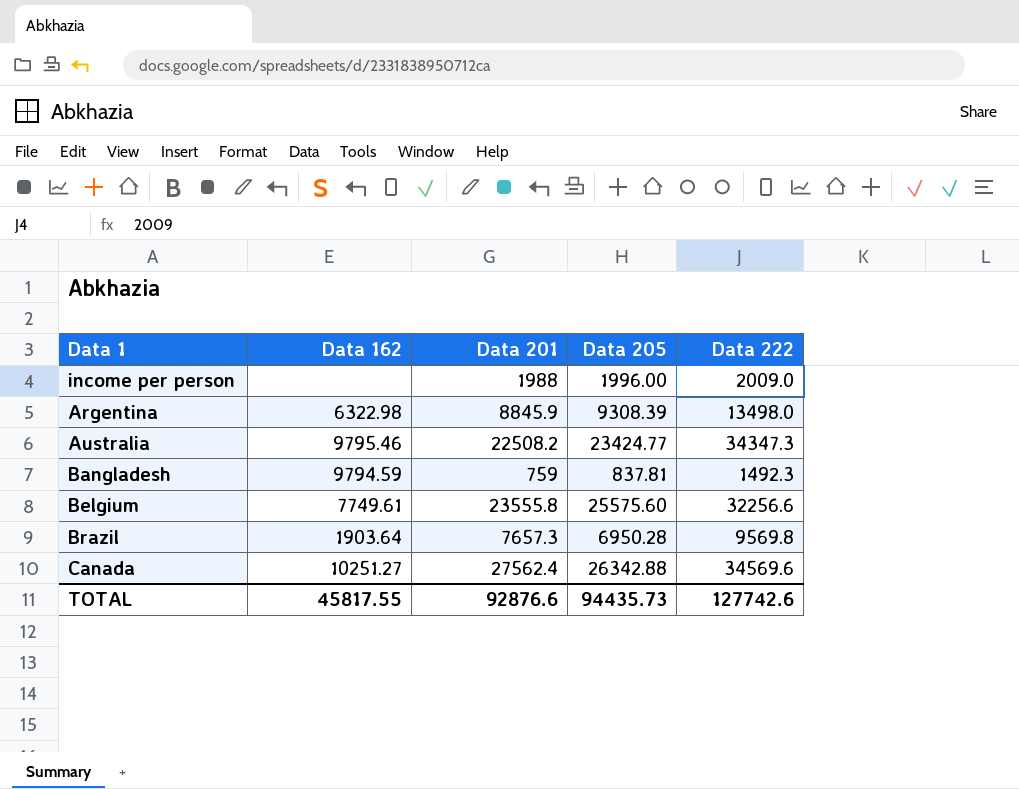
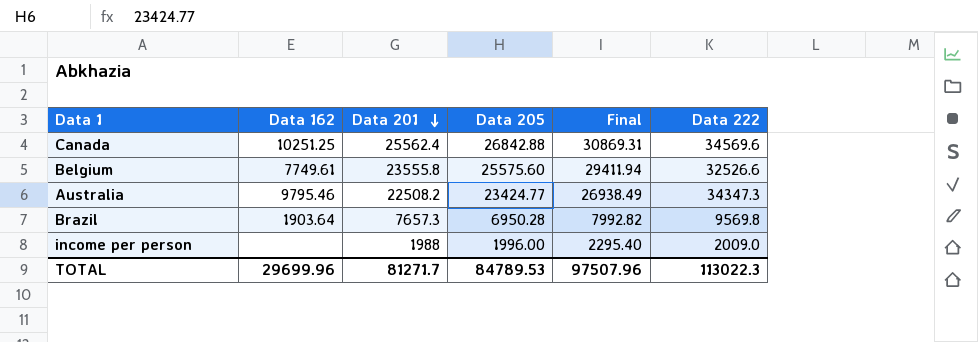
row order: none -> Data 201 descending
column Final | formula: none -> [Data 205] * 1.15
row Argentina: 6322.98 | 8845.9 | 9308.39 | 13498.0 -> none
row Bangladesh: 9794.59 | 759 | 837.81 | 1492.3 -> none
Canada | Data 162: 10251.27 -> 10251.25
Canada | Data 201: 27562.4 -> 25562.4
Canada | Data 205: 26342.88 -> 26842.88
Belgium | Data 222: 32256.6 -> 32526.6
TOTAL | Data 162: 45817.55 -> 29699.96
TOTAL | Data 201: 92876.6 -> 81271.7
TOTAL | Data 205: 94435.73 -> 84789.53
TOTAL | Data 222: 127742.6 -> 113022.3

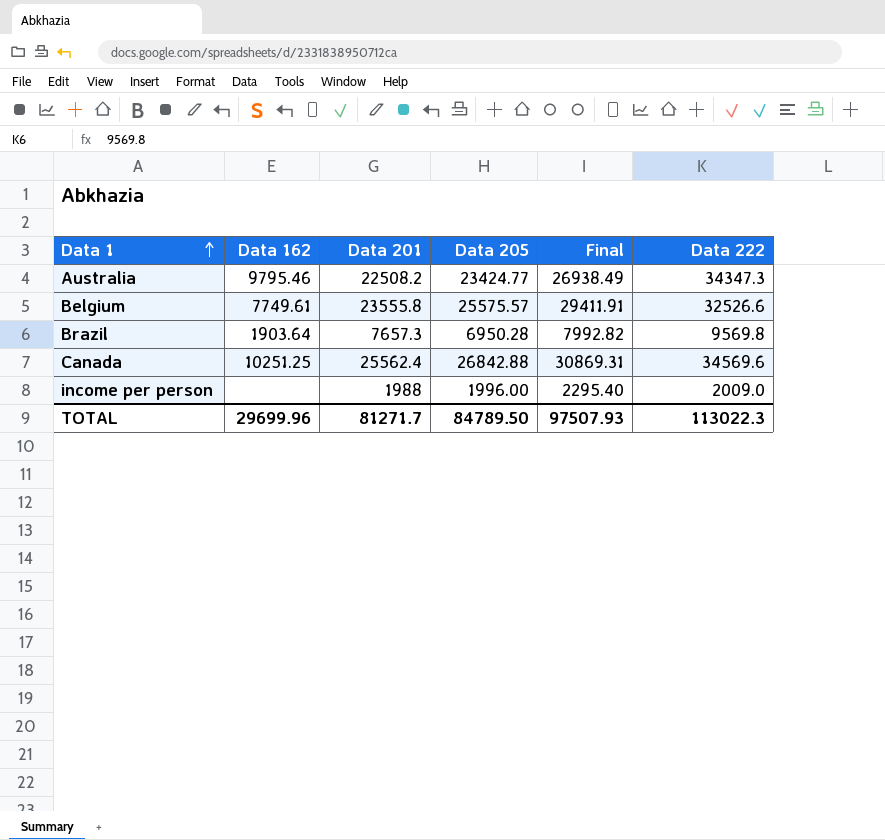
row order: Data 201 descending -> Data 1 ascending
Belgium | Data 205: 25575.60 -> 25575.57
Belgium | Final: 29411.94 -> 29411.91
TOTAL | Data 205: 84789.53 -> 84789.50
TOTAL | Final: 97507.96 -> 97507.93

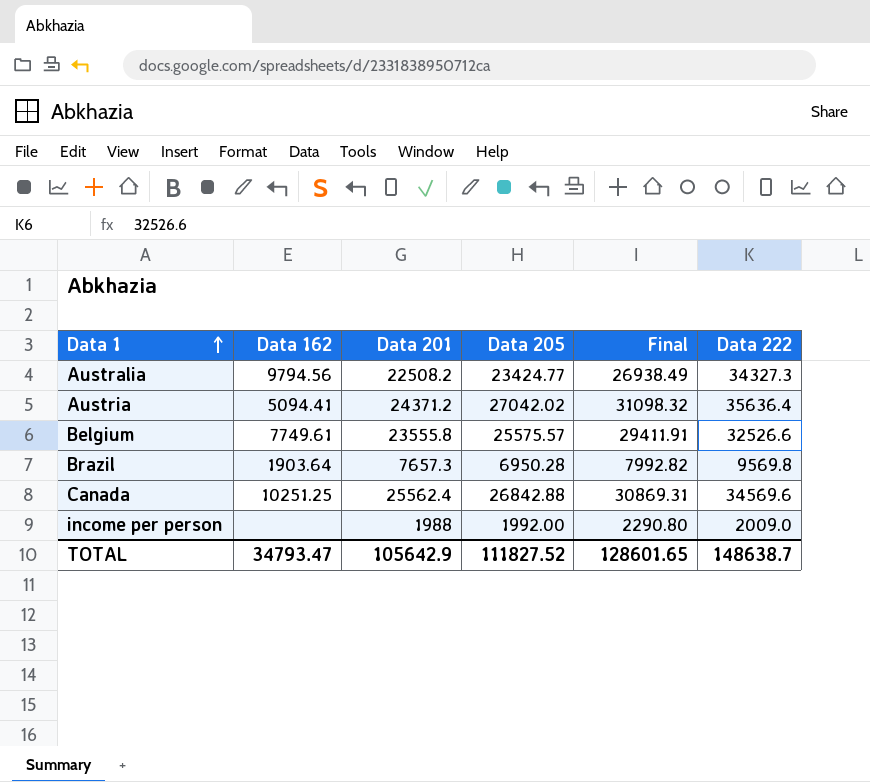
Australia | Data 162: 9795.46 -> 9794.56
Australia | Data 222: 34347.3 -> 34327.3
row Austria: none -> 5094.41 | 24371.2 | 27042.02 | 31098.32 | 35636.4
income per person | Data 205: 1996.00 -> 1992.00
income per person | Final: 2295.40 -> 2290.80
TOTAL | Data 162: 29699.96 -> 34793.47
TOTAL | Data 201: 81271.7 -> 105642.9
TOTAL | Data 205: 84789.50 -> 111827.52
TOTAL | Final: 97507.93 -> 128601.65
TOTAL | Data 222: 113022.3 -> 148638.7

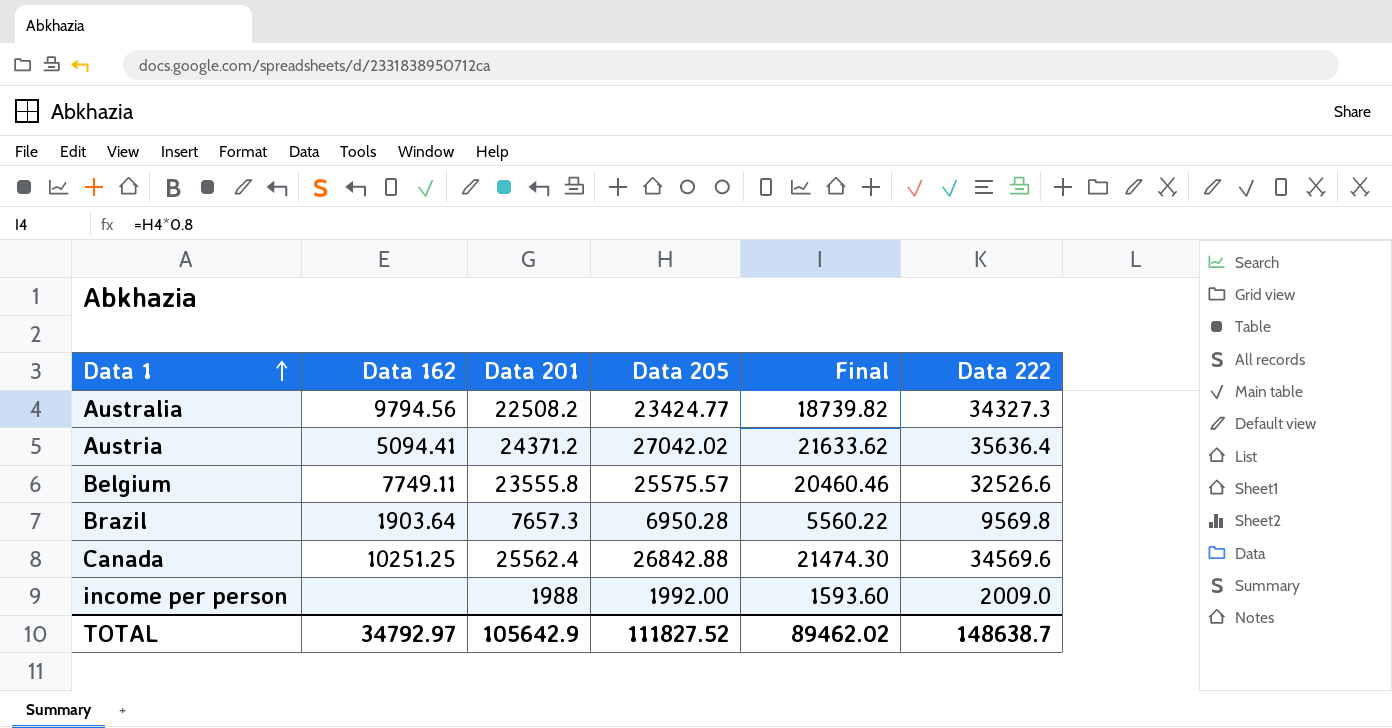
column Final | formula: [Data 205] * 1.15 -> [Data 205] * 0.8
Belgium | Data 162: 7749.61 -> 7749.11
TOTAL | Data 162: 34793.47 -> 34792.97
TOTAL | Final: 128601.65 -> 89462.02

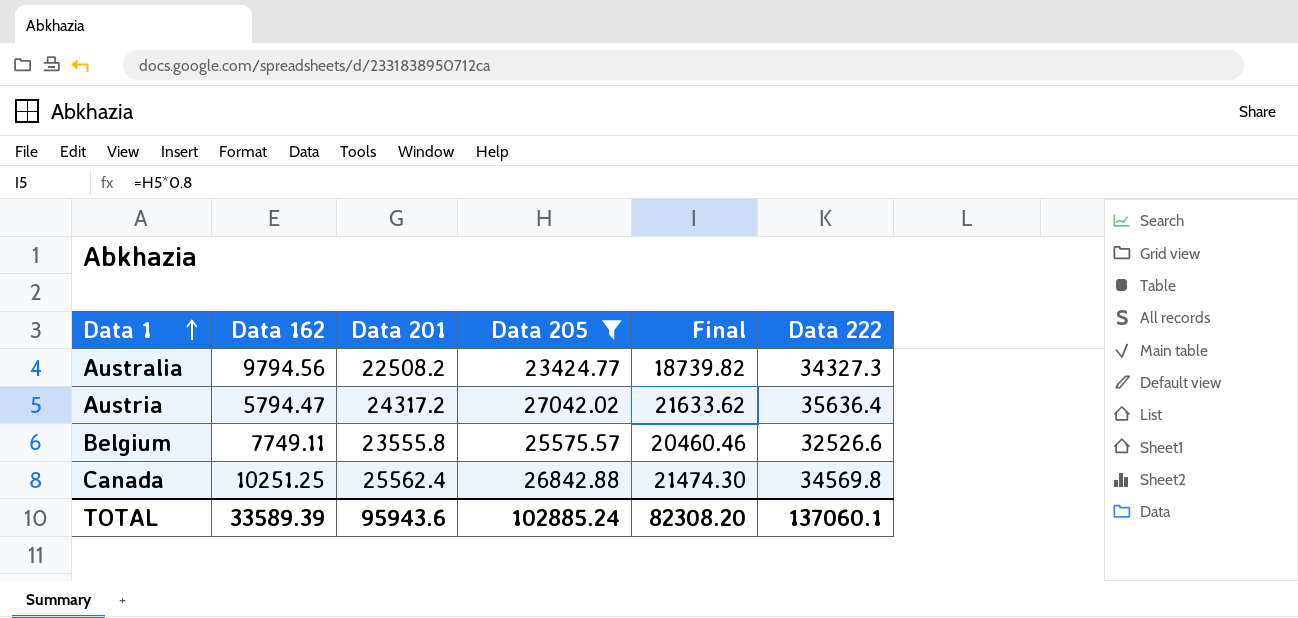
filter: none -> Data 205 >= 23424.77
Austria | Data 162: 5094.41 -> 5794.47
Austria | Data 201: 24371.2 -> 24317.2
Canada | Data 222: 34569.6 -> 34569.8
TOTAL | Data 162: 34792.97 -> 33589.39
TOTAL | Data 201: 105642.9 -> 95943.6
TOTAL | Data 205: 111827.52 -> 102885.24
TOTAL | Final: 89462.02 -> 82308.20
TOTAL | Data 222: 148638.7 -> 137060.1

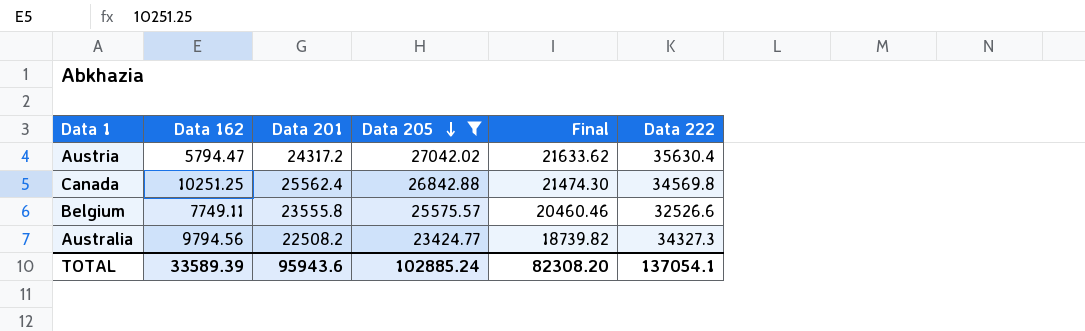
row order: Data 1 ascending -> Data 205 descending
Austria | Data 222: 35636.4 -> 35630.4
TOTAL | Data 222: 137060.1 -> 137054.1

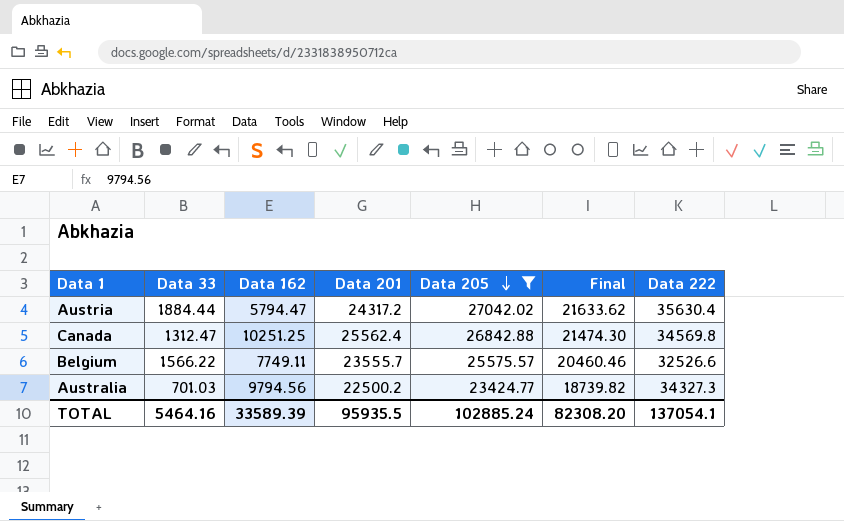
column Data 33 | position: none -> 2
Belgium | Data 201: 23555.8 -> 23555.7
Australia | Data 201: 22508.2 -> 22500.2
TOTAL | Data 201: 95943.6 -> 95935.5

